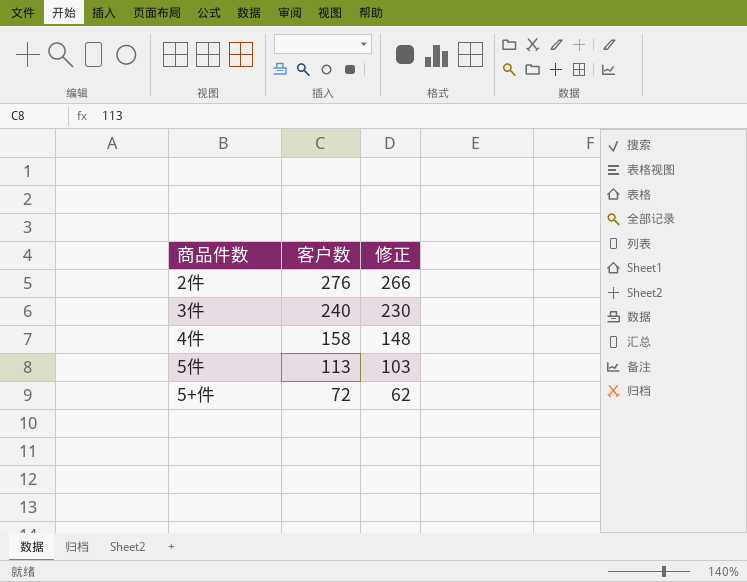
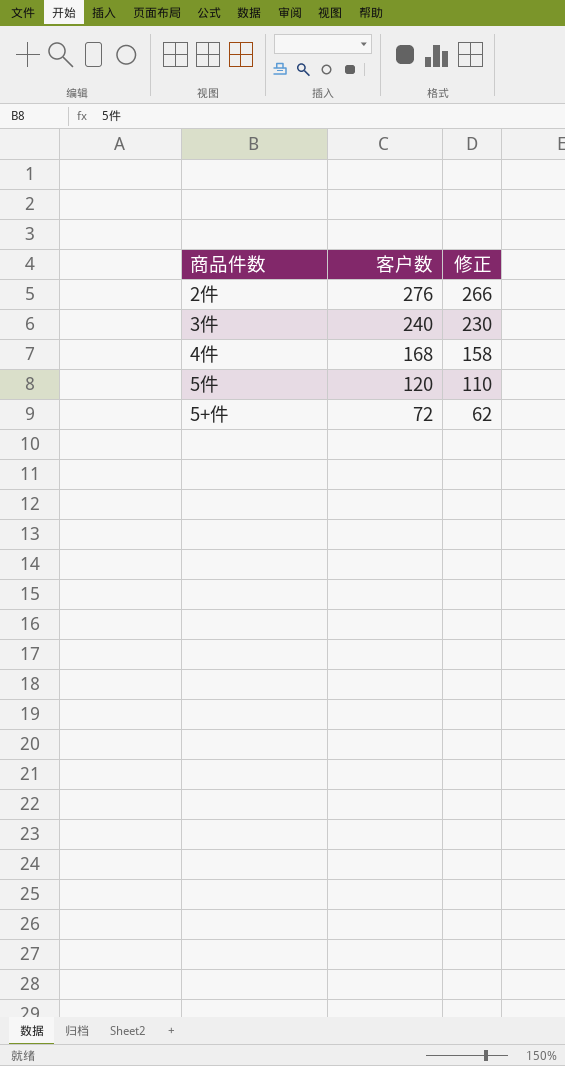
4件 | 客户数: 158 -> 168
4件 | 修正: 148 -> 158
5件 | 客户数: 113 -> 120
5件 | 修正: 103 -> 110

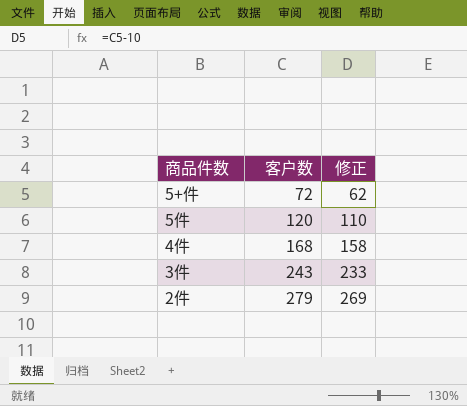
row order: 客户数 descending -> 客户数 ascending
3件 | 客户数: 240 -> 243
3件 | 修正: 230 -> 233
2件 | 客户数: 276 -> 279
2件 | 修正: 266 -> 269

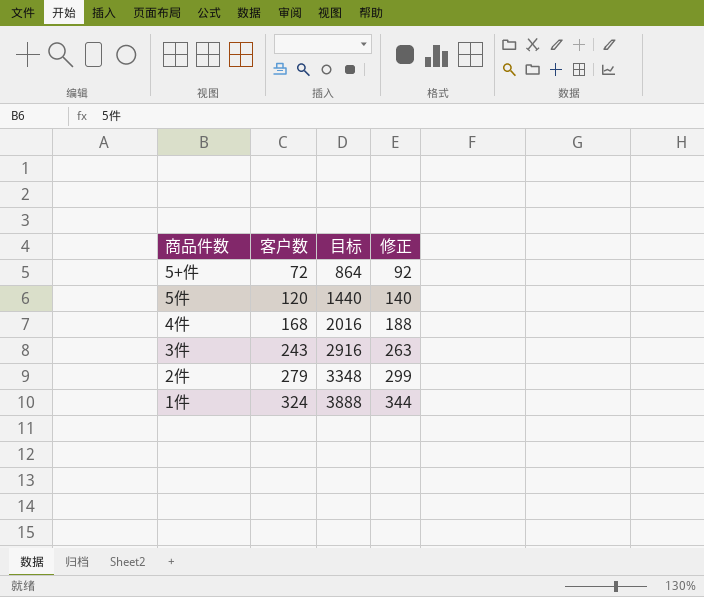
column 目标 | formula: none -> [客户数] * 12
column 修正 | formula: [客户数] - 10 -> [客户数] + 20
row 1件: none -> 324 | 3888 | 344

